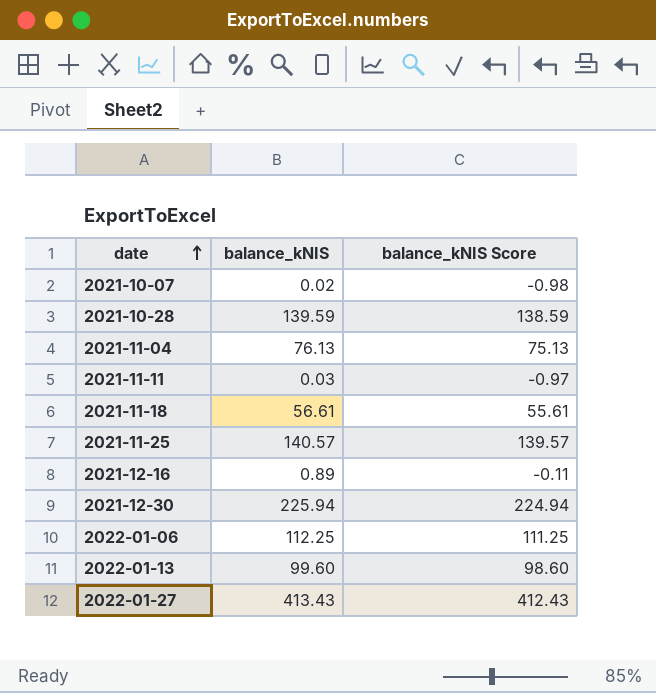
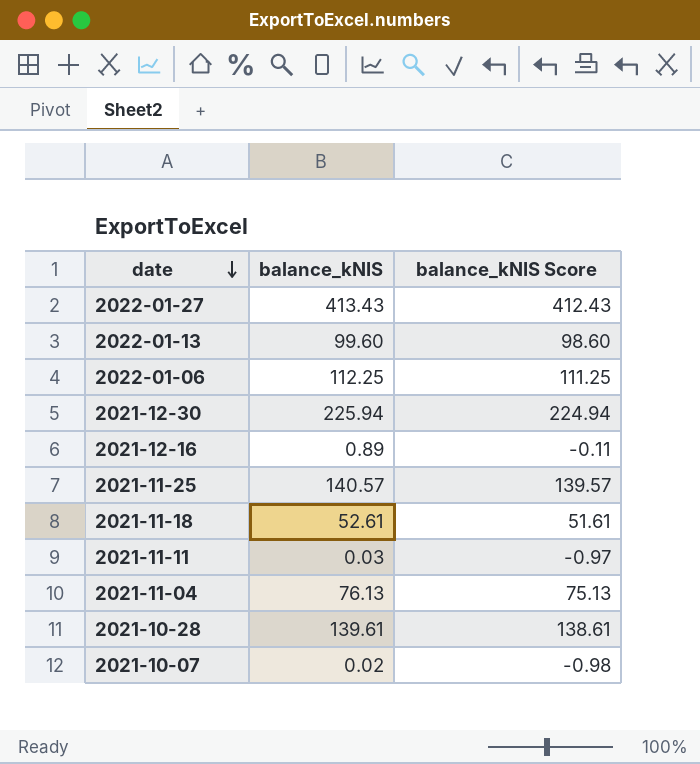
row order: date ascending -> date descending
2021-11-18 | balance_kNIS: 56.61 -> 52.61
2021-11-18 | balance_kNIS Score: 55.61 -> 51.61
2021-10-28 | balance_kNIS: 139.59 -> 139.61
2021-10-28 | balance_kNIS Score: 138.59 -> 138.61

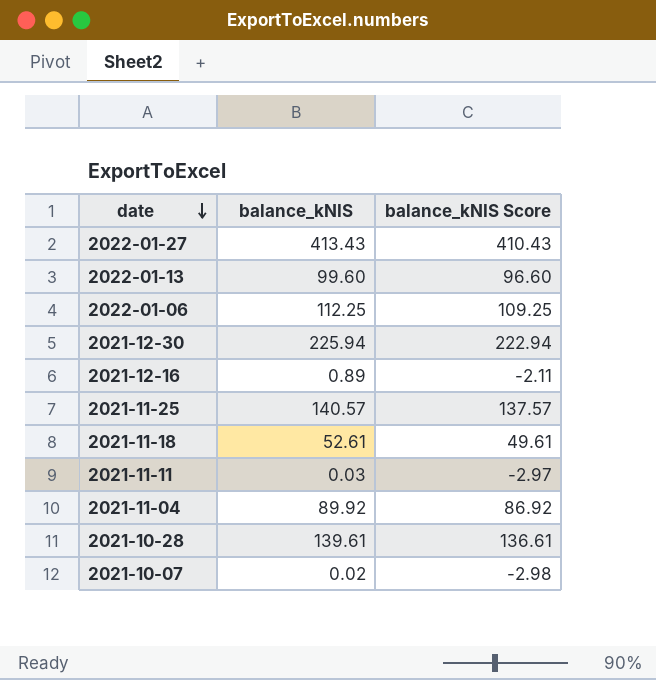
column balance_kNIS Score | formula: [balance_kNIS] - 1 -> [balance_kNIS] - 3
2021-11-04 | balance_kNIS: 76.13 -> 89.92

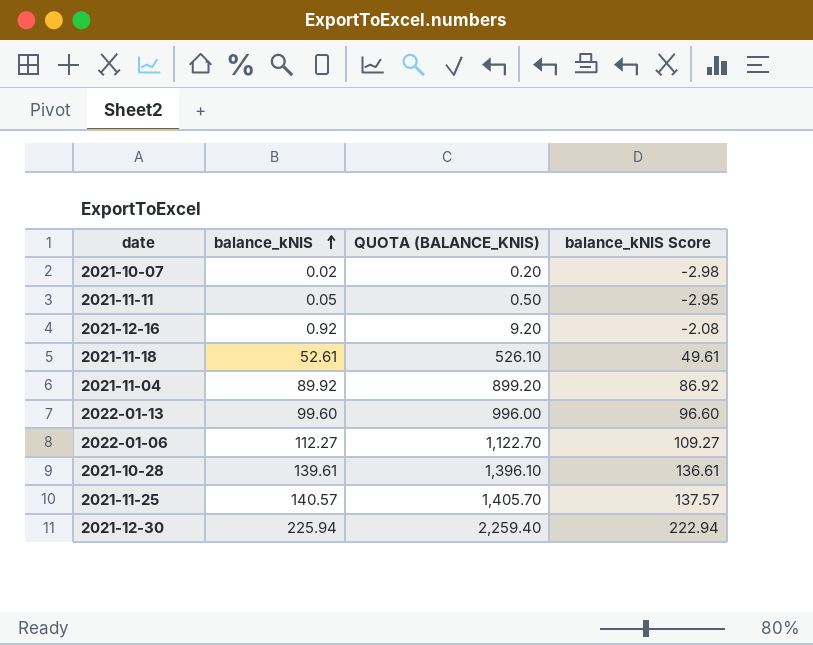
row order: date descending -> balance_kNIS ascending
column QUOTA (BALANCE_KNIS) | formula: none -> [balance_kNIS] * 10
row 2022-01-27: 413.43 | 410.43 -> none
2021-11-11 | balance_kNIS: 0.03 -> 0.05
2021-11-11 | balance_kNIS Score: -2.97 -> -2.95
2021-12-16 | balance_kNIS: 0.89 -> 0.92
2021-12-16 | balance_kNIS Score: -2.11 -> -2.08
2022-01-06 | balance_kNIS: 112.25 -> 112.27
2022-01-06 | balance_kNIS Score: 109.25 -> 109.27

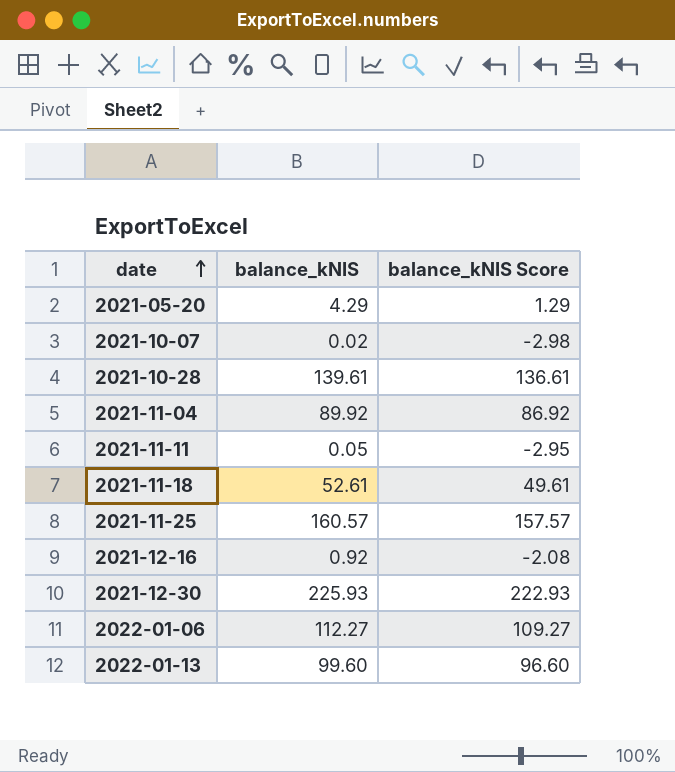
row order: balance_kNIS ascending -> date ascending
column QUOTA (BALANCE_KNIS) | formula: [balance_kNIS] * 10 -> none
row 2021-05-20: none -> 4.29 | 1.29
2021-11-25 | balance_kNIS: 140.57 -> 160.57
2021-11-25 | balance_kNIS Score: 137.57 -> 157.57
2021-12-30 | balance_kNIS: 225.94 -> 225.93
2021-12-30 | balance_kNIS Score: 222.94 -> 222.93

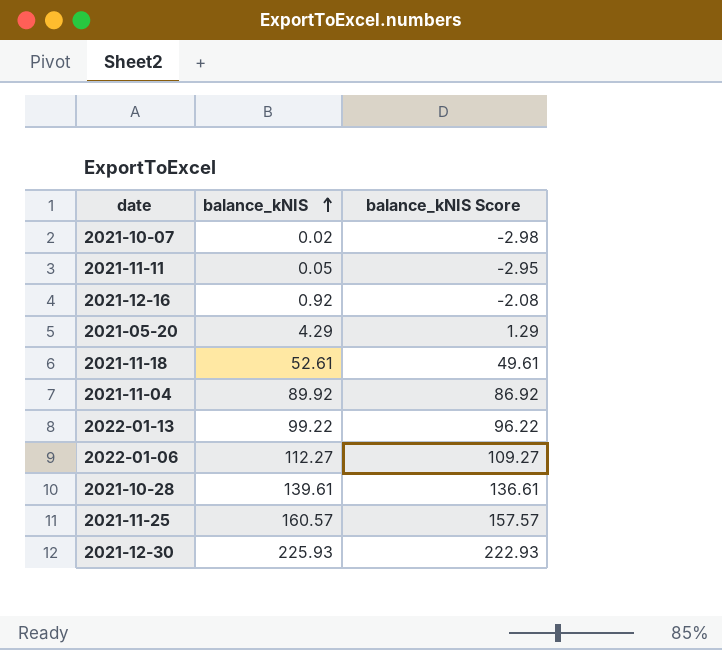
row order: date ascending -> balance_kNIS ascending
2022-01-13 | balance_kNIS: 99.60 -> 99.22
2022-01-13 | balance_kNIS Score: 96.60 -> 96.22

